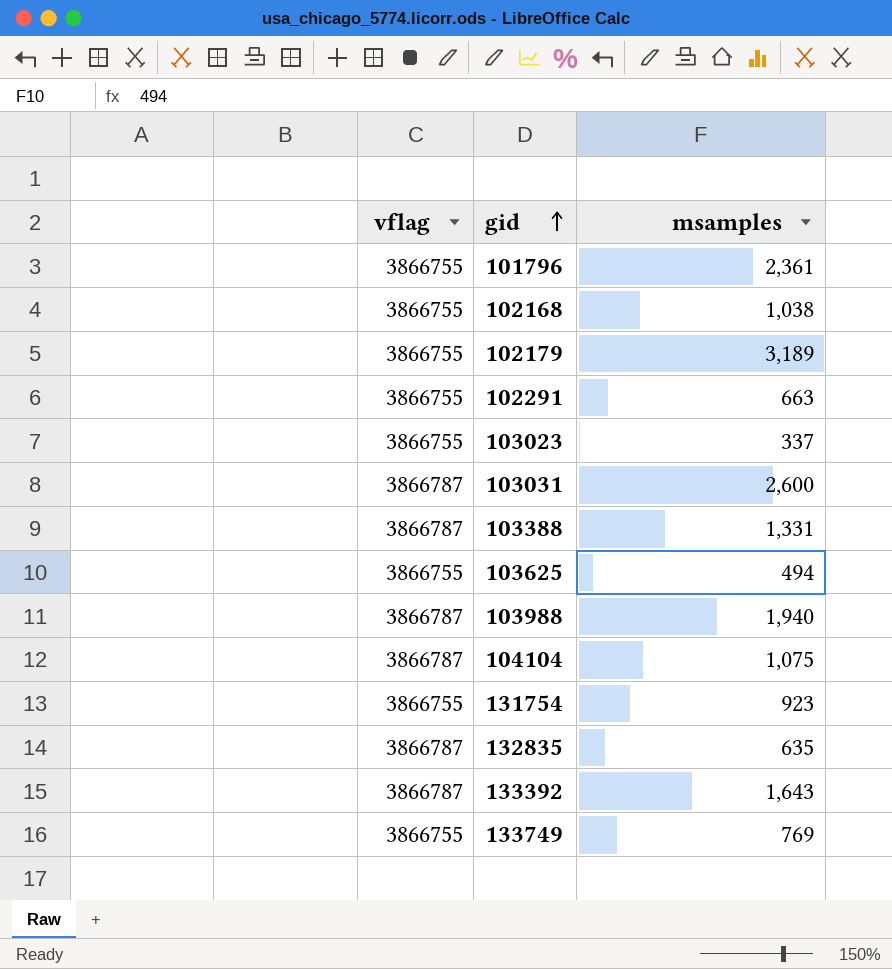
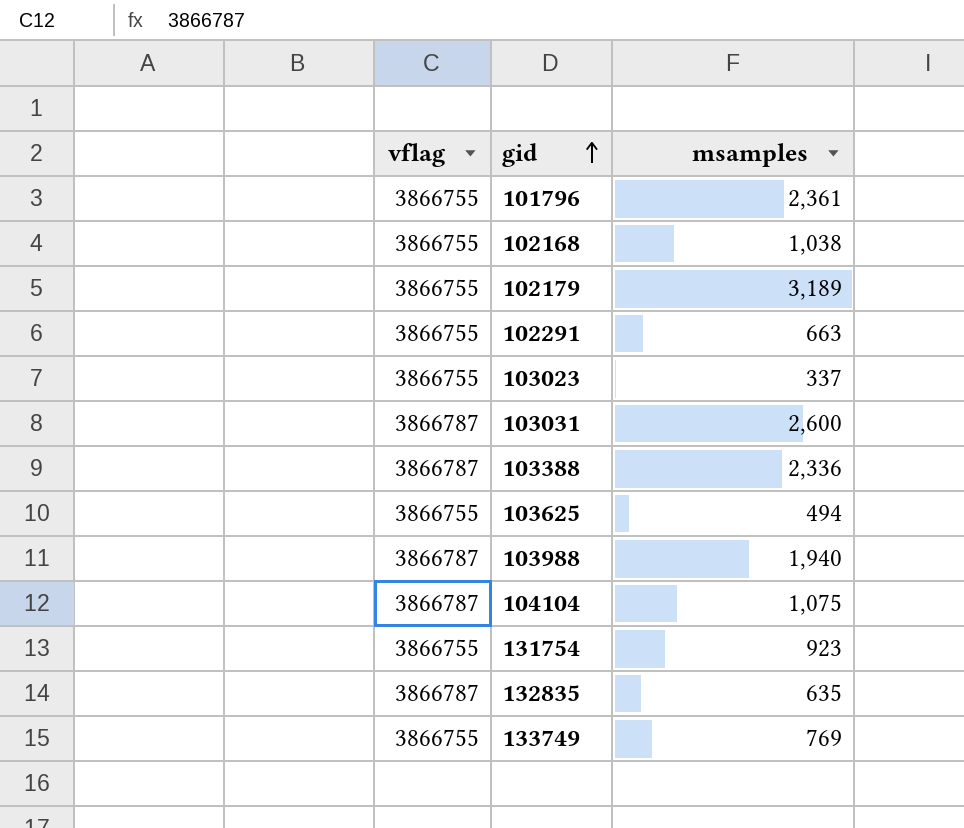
row 133392: 3866787 | 1,643 -> none
103388 | msamples: 1,331 -> 2,336

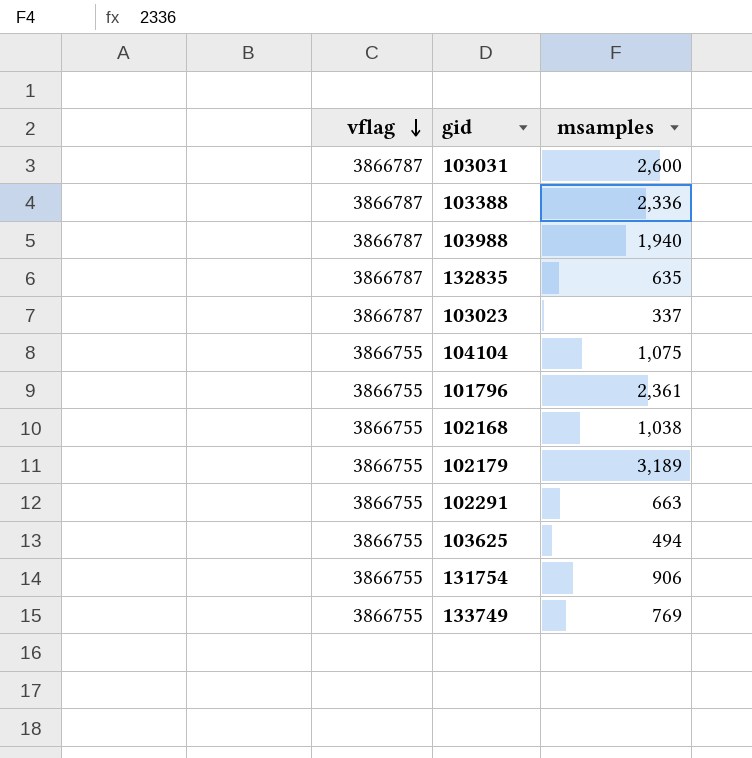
row order: gid ascending -> vflag descending
103023 | vflag: 3866755 -> 3866787
104104 | vflag: 3866787 -> 3866755
131754 | msamples: 923 -> 906

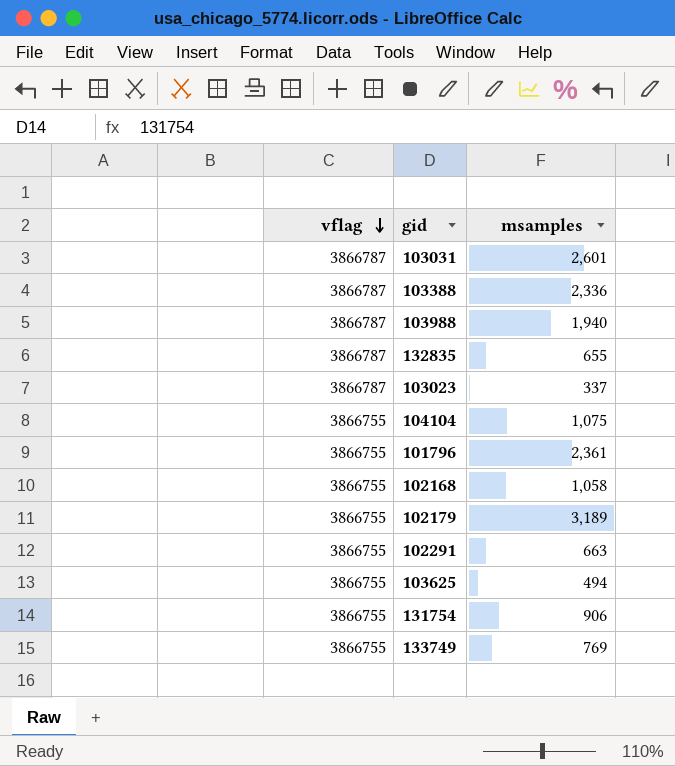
103031 | msamples: 2,600 -> 2,601
132835 | msamples: 635 -> 655
102168 | msamples: 1,038 -> 1,058

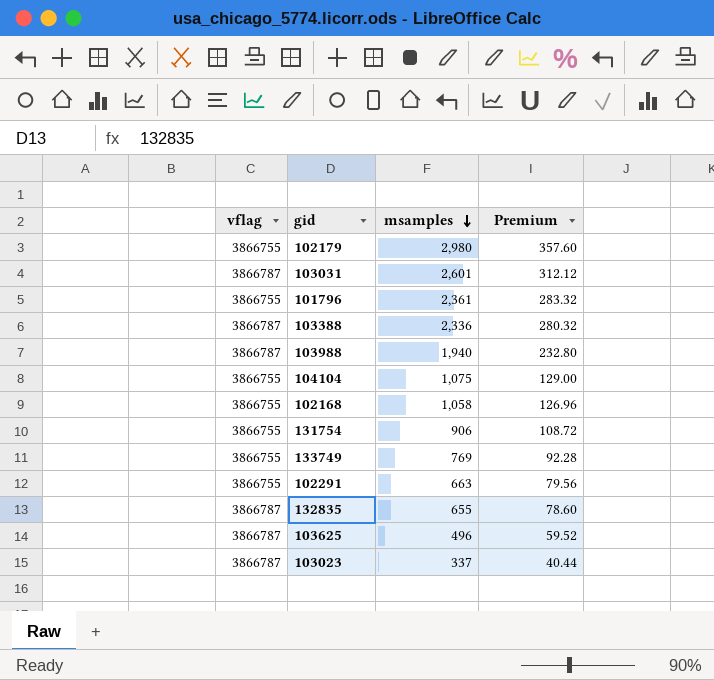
row order: vflag descending -> msamples descending
column Premium | formula: none -> [msamples] * 0.12
102179 | msamples: 3,189 -> 2,980
103625 | vflag: 3866755 -> 3866787
103625 | msamples: 494 -> 496

